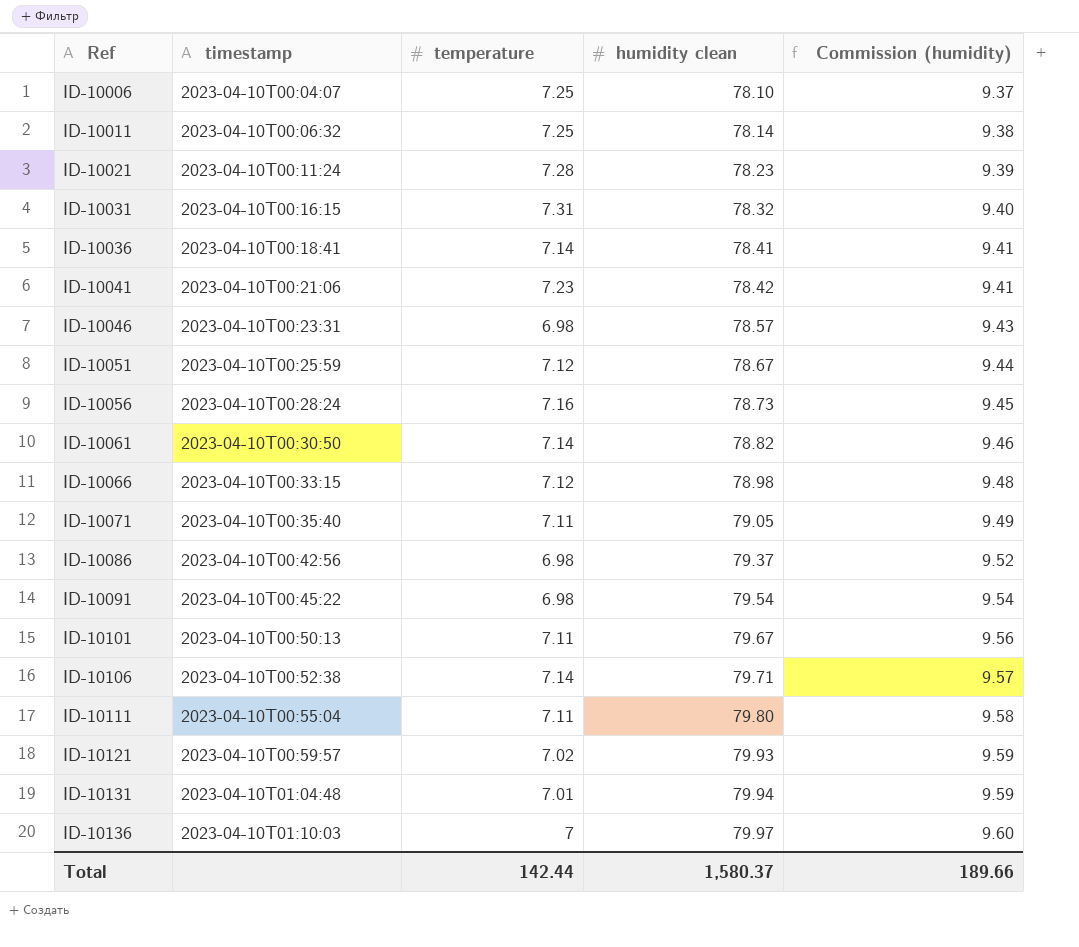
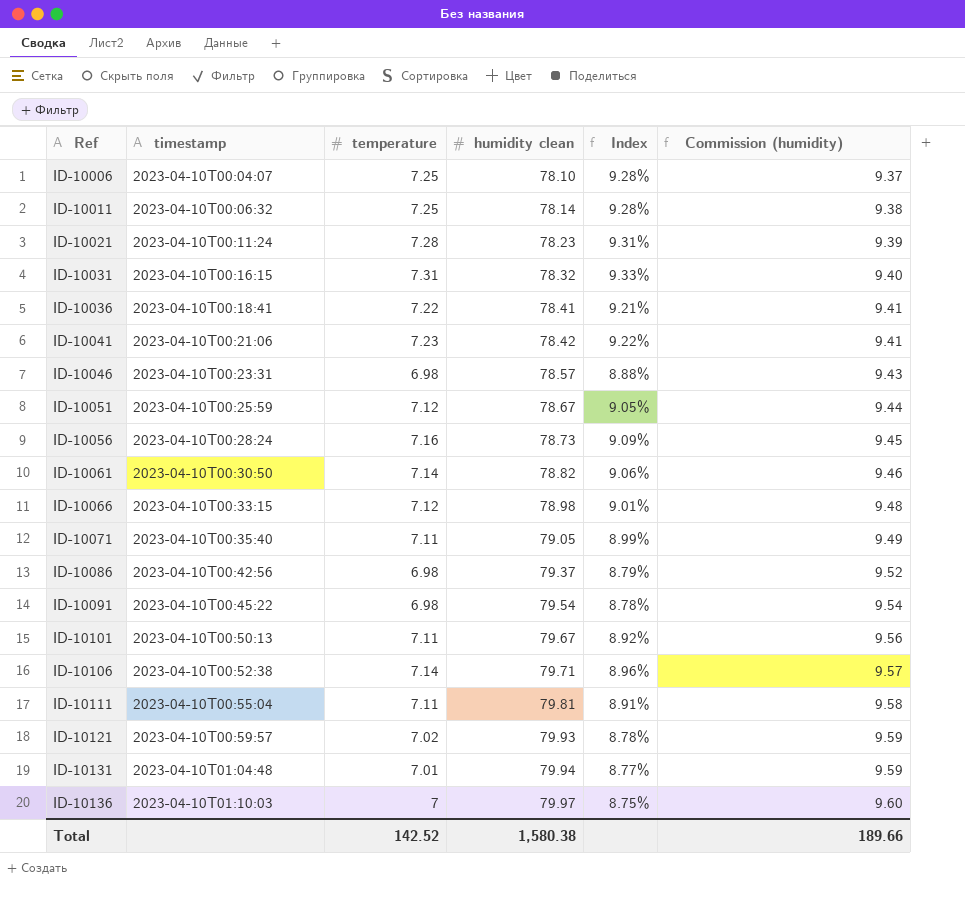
column Index | formula: none -> [temperature] / [humidity clean]
ID-10036 | temperature: 7.14 -> 7.22
ID-10111 | humidity clean: 79.80 -> 79.81
Total | temperature: 142.44 -> 142.52
Total | humidity clean: 1,580.37 -> 1,580.38

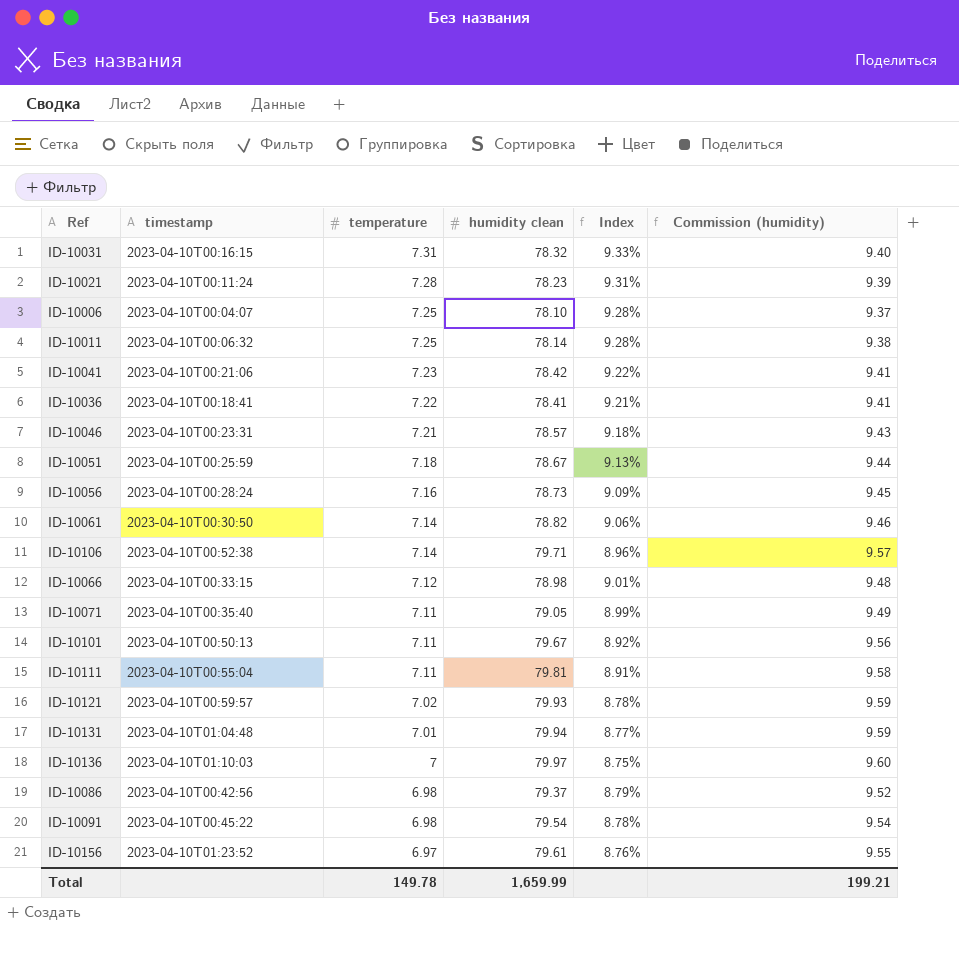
row order: Ref ascending -> temperature descending
ID-10046 | temperature: 6.98 -> 7.21
ID-10046 | Index: 8.88% -> 9.18%
ID-10051 | temperature: 7.12 -> 7.18
ID-10051 | Index: 9.05% -> 9.13%
row ID-10156: none -> 2023-04-10T01:23:52 | 6.97 | 79.61 | 8.76% | 9.55
Total | temperature: 142.52 -> 149.78
Total | humidity clean: 1,580.38 -> 1,659.99
Total | Commission (humidity): 189.66 -> 199.21

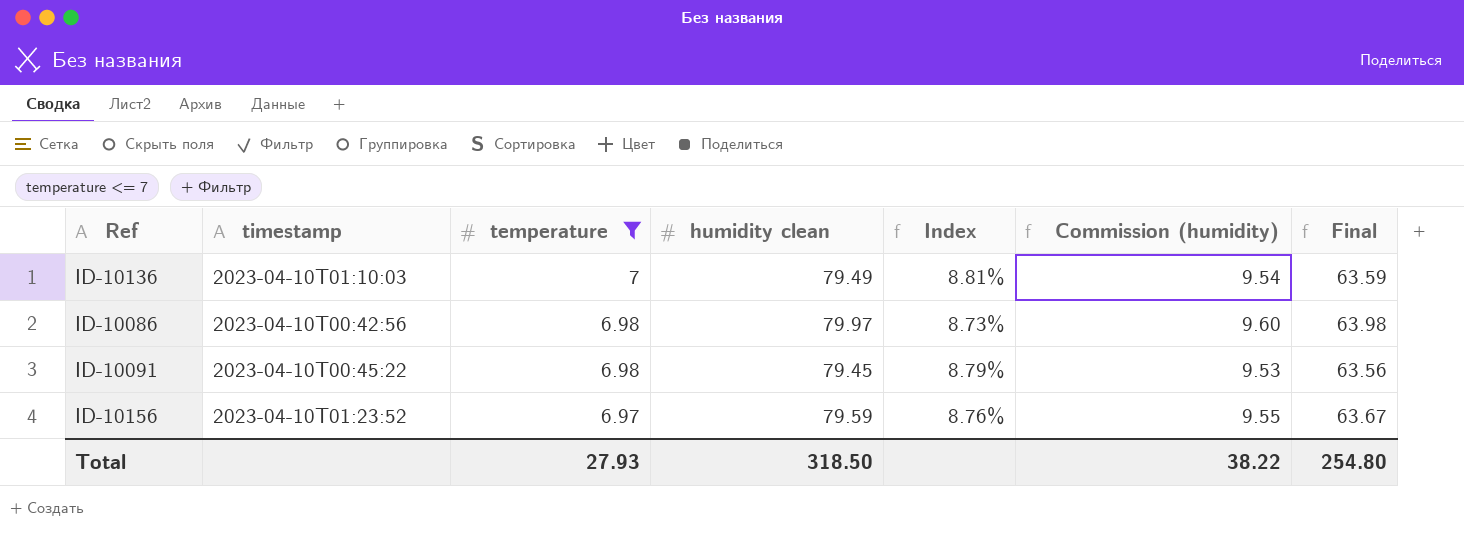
filter: none -> temperature <= 7
column Final | formula: none -> [humidity clean] * 0.8
ID-10136 | humidity clean: 79.97 -> 79.49
ID-10136 | Index: 8.75% -> 8.81%
ID-10136 | Commission (humidity): 9.60 -> 9.54
ID-10086 | humidity clean: 79.37 -> 79.97
ID-10086 | Index: 8.79% -> 8.73%
ID-10086 | Commission (humidity): 9.52 -> 9.60
ID-10091 | humidity clean: 79.54 -> 79.45
ID-10091 | Index: 8.78% -> 8.79%
ID-10091 | Commission (humidity): 9.54 -> 9.53
ID-10156 | humidity clean: 79.61 -> 79.59
Total | temperature: 149.78 -> 27.93
Total | humidity clean: 1,659.99 -> 318.50
Total | Commission (humidity): 199.21 -> 38.22

